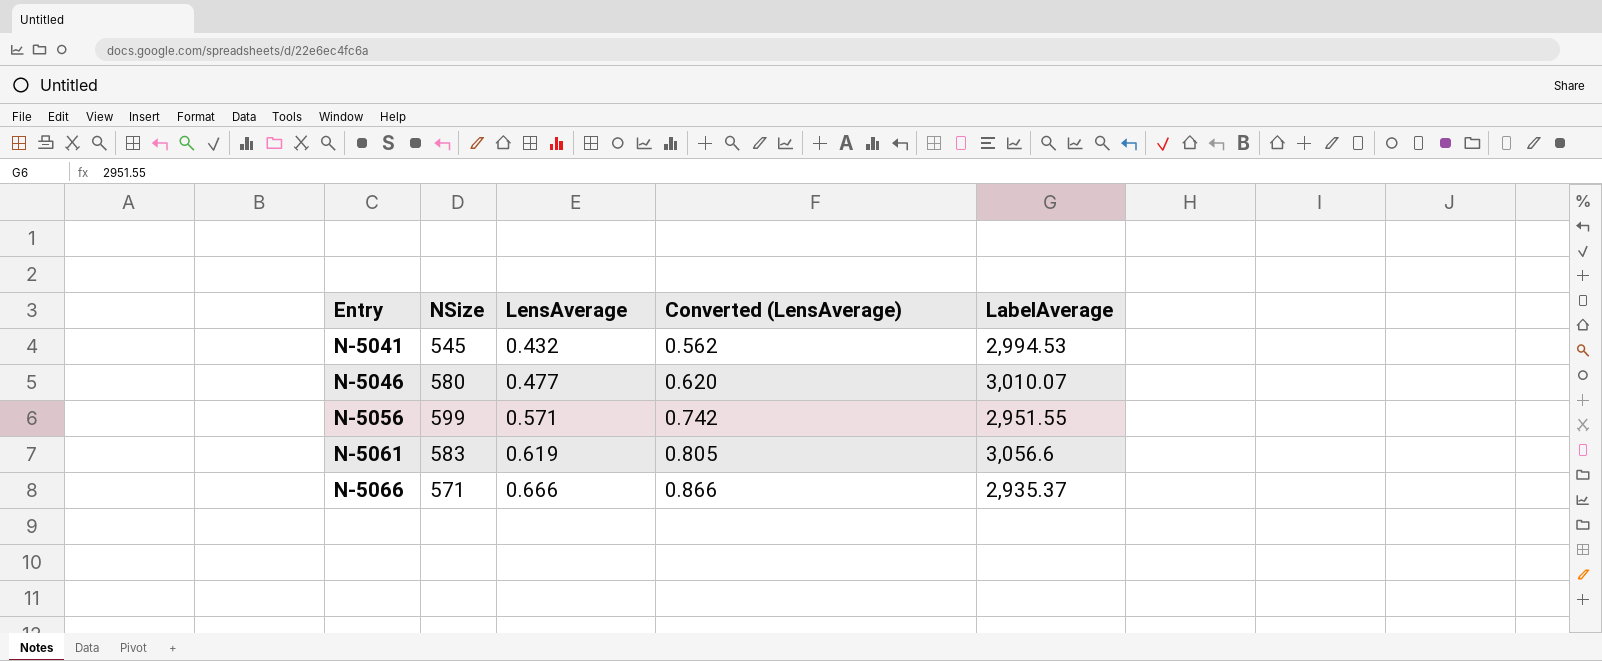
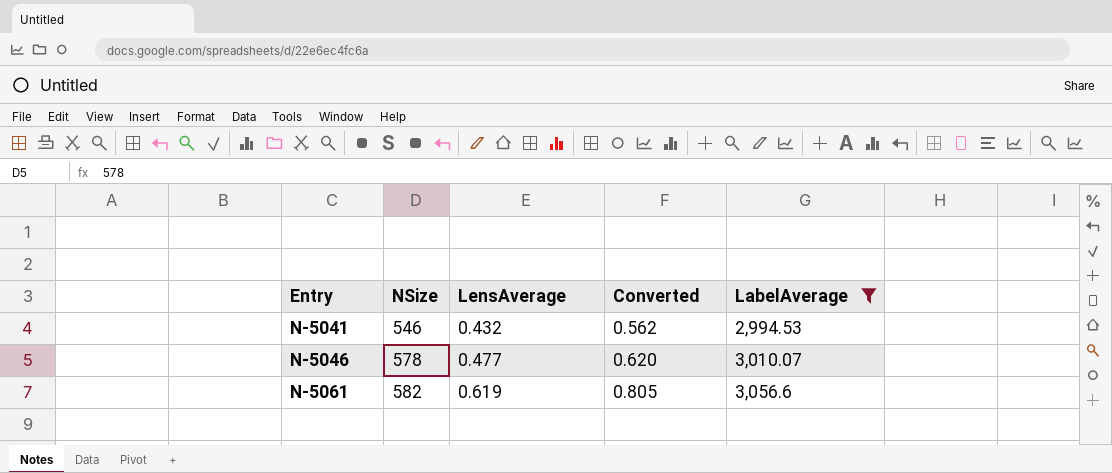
filter: none -> LabelAverage >= 2,994.53
column name: Converted (LensAverage) -> Converted
N-5041 | NSize: 545 -> 546
N-5046 | NSize: 580 -> 578
N-5061 | NSize: 583 -> 582

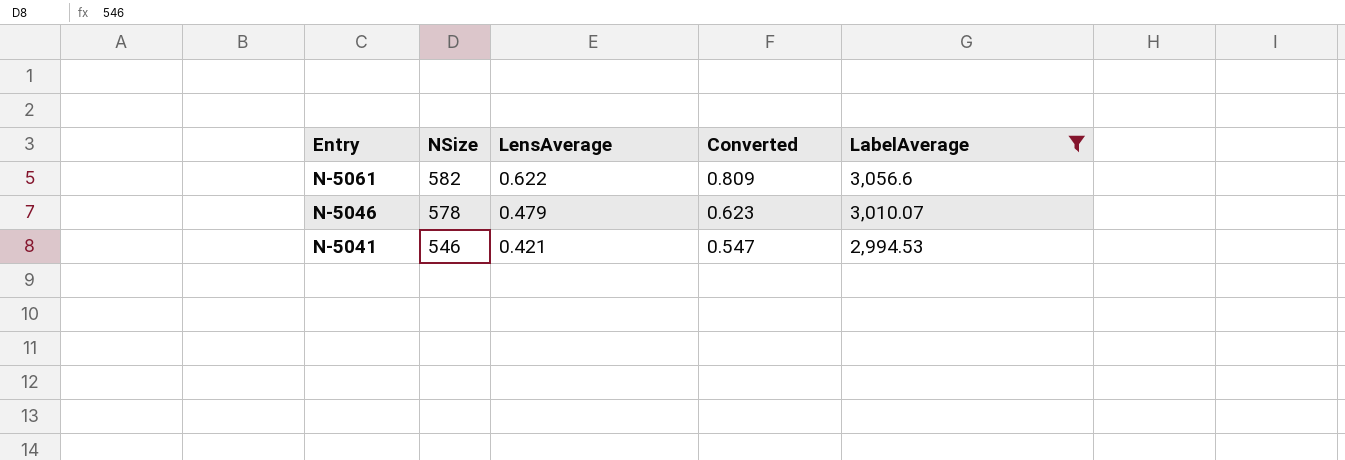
row order: Entry ascending -> Entry descending
N-5061 | LensAverage: 0.619 -> 0.622
N-5061 | Converted: 0.805 -> 0.809
N-5046 | LensAverage: 0.477 -> 0.479
N-5046 | Converted: 0.620 -> 0.623
N-5041 | LensAverage: 0.432 -> 0.421
N-5041 | Converted: 0.562 -> 0.547

